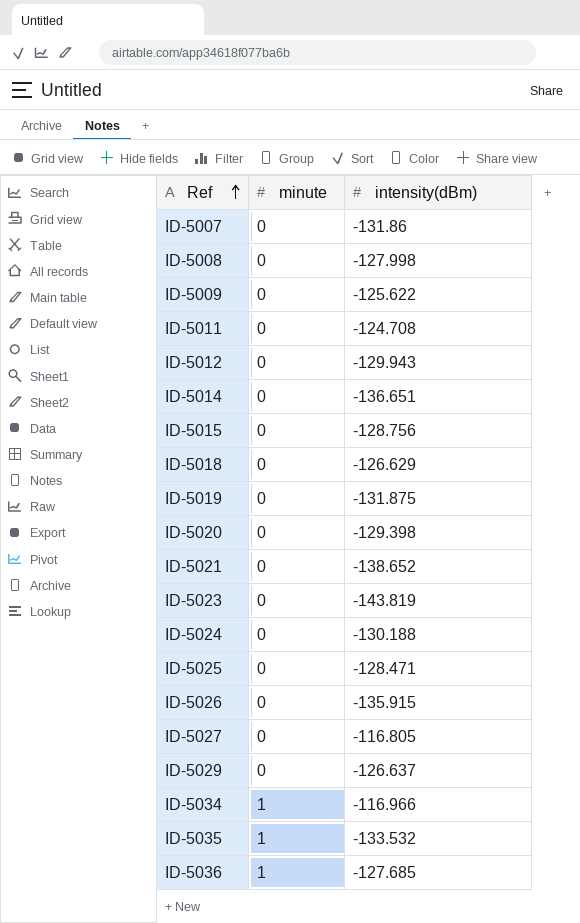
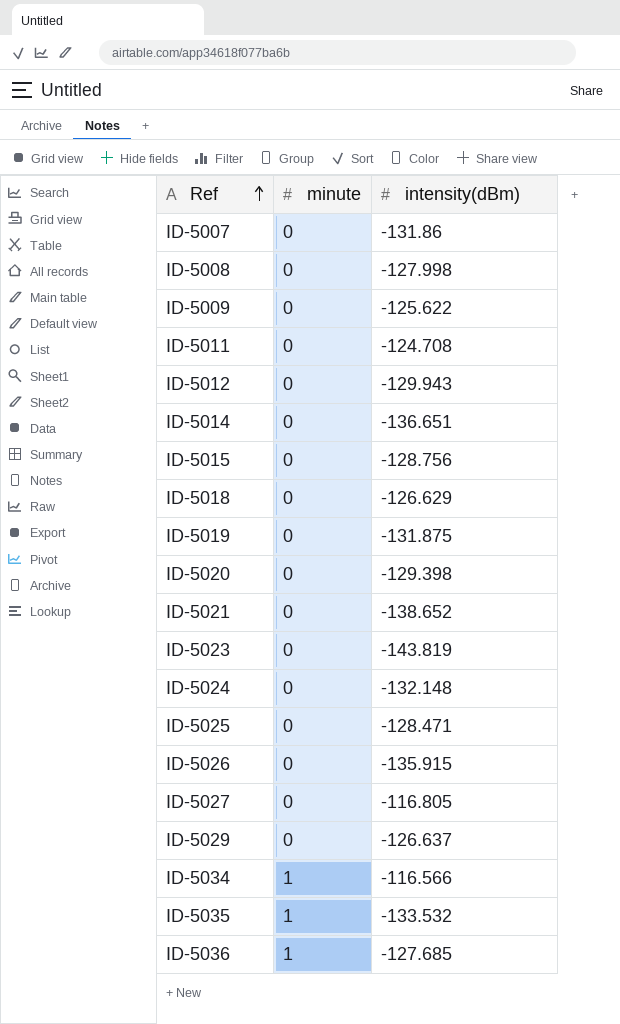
ID-5024 | intensity(dBm): -130.188 -> -132.148
ID-5034 | intensity(dBm): -116.966 -> -116.566

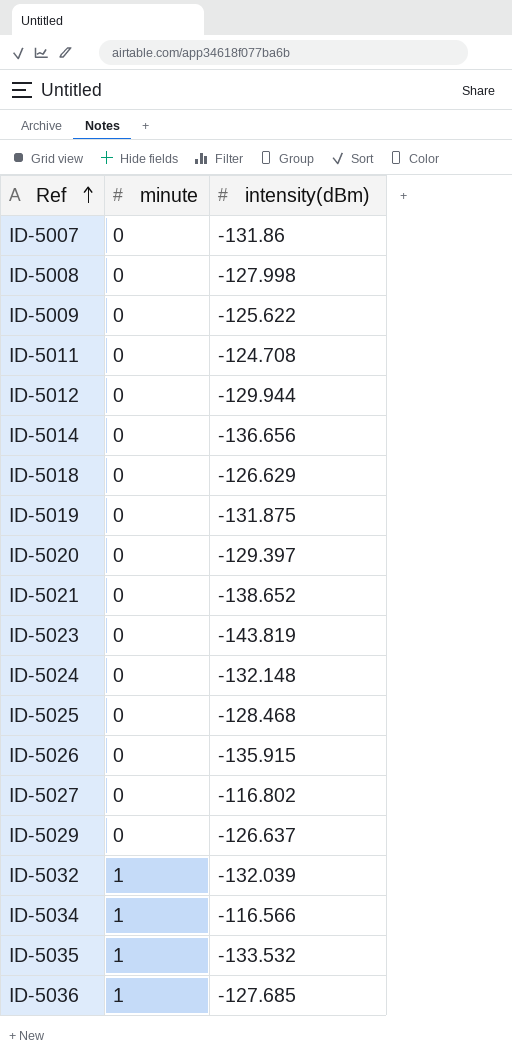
row ID-5015: 0 | -128.756 -> none
ID-5012 | intensity(dBm): -129.943 -> -129.944
ID-5014 | intensity(dBm): -136.651 -> -136.656
ID-5020 | intensity(dBm): -129.398 -> -129.397
ID-5025 | intensity(dBm): -128.471 -> -128.468
ID-5027 | intensity(dBm): -116.805 -> -116.802
row ID-5032: none -> 1 | -132.039

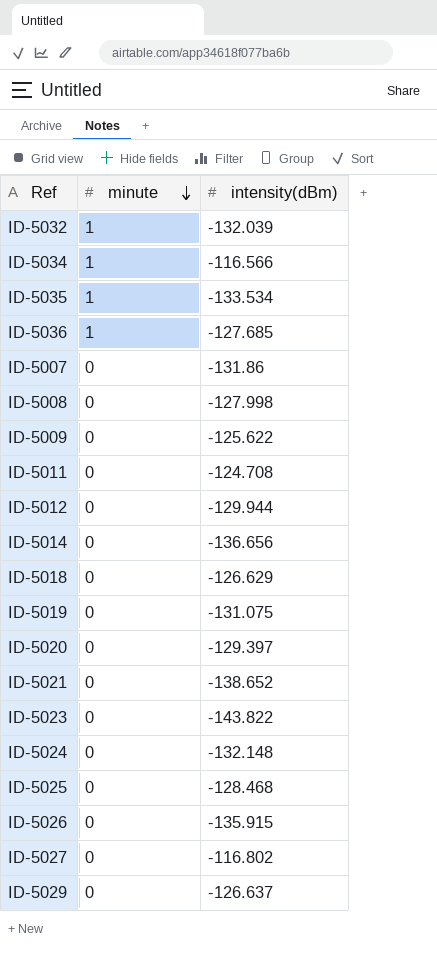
row order: Ref ascending -> minute descending
ID-5035 | intensity(dBm): -133.532 -> -133.534
ID-5019 | intensity(dBm): -131.875 -> -131.075
ID-5023 | intensity(dBm): -143.819 -> -143.822

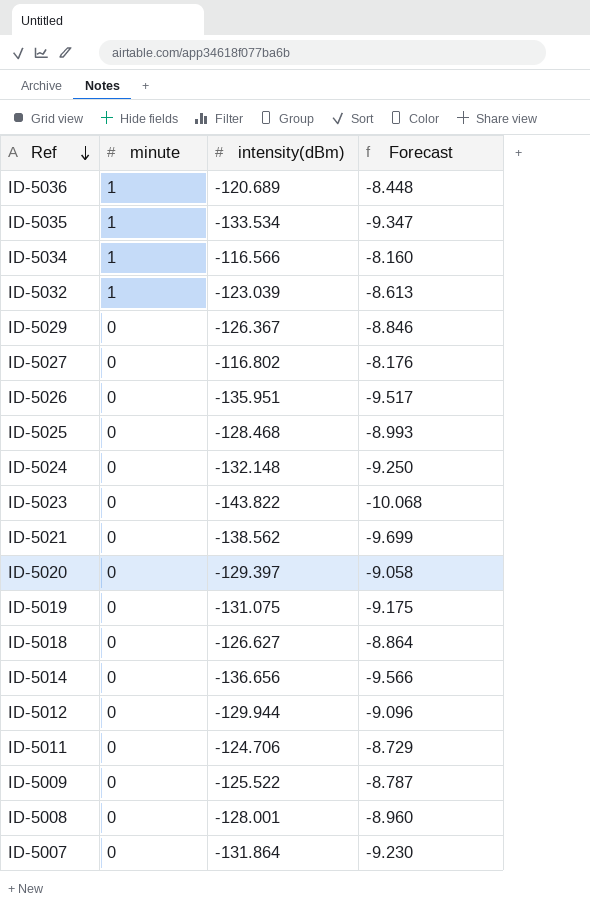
row order: minute descending -> Ref descending
column Forecast | formula: none -> [intensity(dBm)] * 0.07
ID-5036 | intensity(dBm): -127.685 -> -120.689
ID-5032 | intensity(dBm): -132.039 -> -123.039
ID-5029 | intensity(dBm): -126.637 -> -126.367
ID-5026 | intensity(dBm): -135.915 -> -135.951
ID-5021 | intensity(dBm): -138.652 -> -138.562
ID-5018 | intensity(dBm): -126.629 -> -126.627
ID-5011 | intensity(dBm): -124.708 -> -124.706
ID-5009 | intensity(dBm): -125.622 -> -125.522
ID-5008 | intensity(dBm): -127.998 -> -128.001
ID-5007 | intensity(dBm): -131.86 -> -131.864

